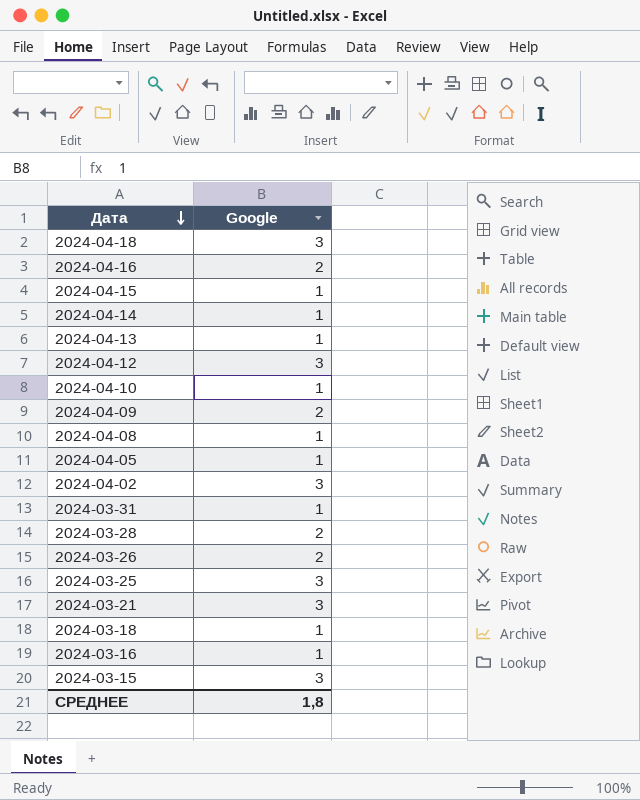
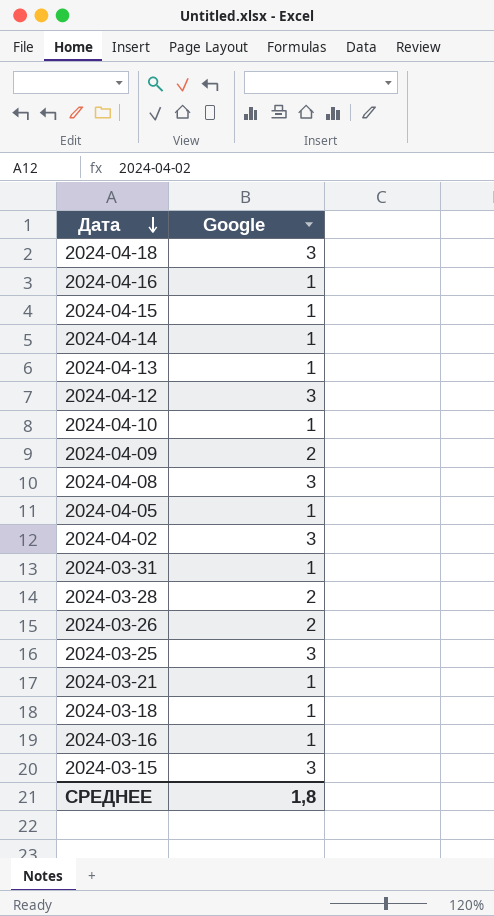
2024-04-16 | Google: 2 -> 1
2024-04-08 | Google: 1 -> 3
2024-03-21 | Google: 3 -> 1

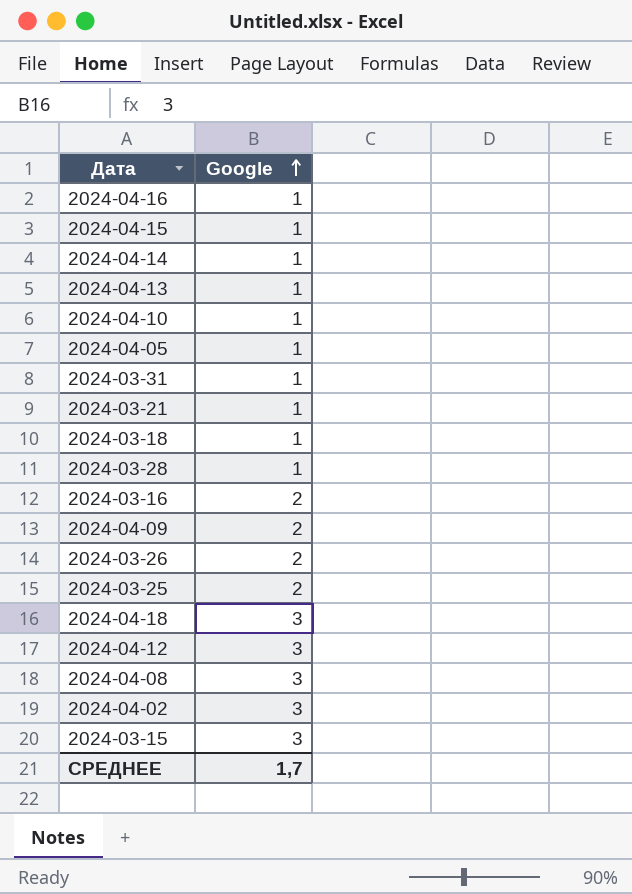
row order: Дата descending -> Google ascending
2024-03-28 | Google: 2 -> 1
2024-03-16 | Google: 1 -> 2
2024-03-25 | Google: 3 -> 2
СРЕДНЕЕ | Google: 1,8 -> 1,7

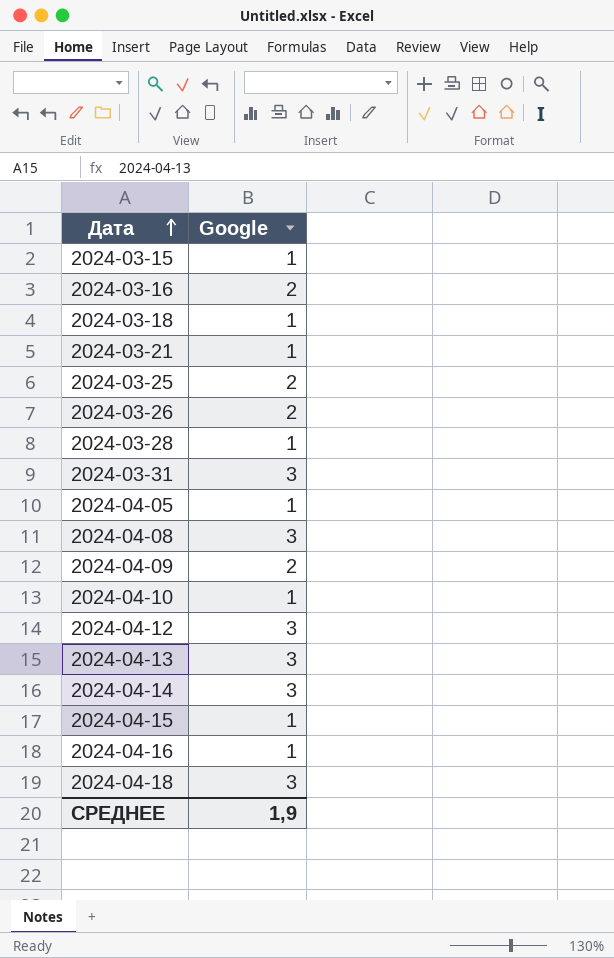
row order: Google ascending -> Дата ascending
row 2024-04-02: 3 -> none
2024-03-15 | Google: 3 -> 1
2024-03-31 | Google: 1 -> 3
2024-04-13 | Google: 1 -> 3
2024-04-14 | Google: 1 -> 3
СРЕДНЕЕ | Google: 1,7 -> 1,9

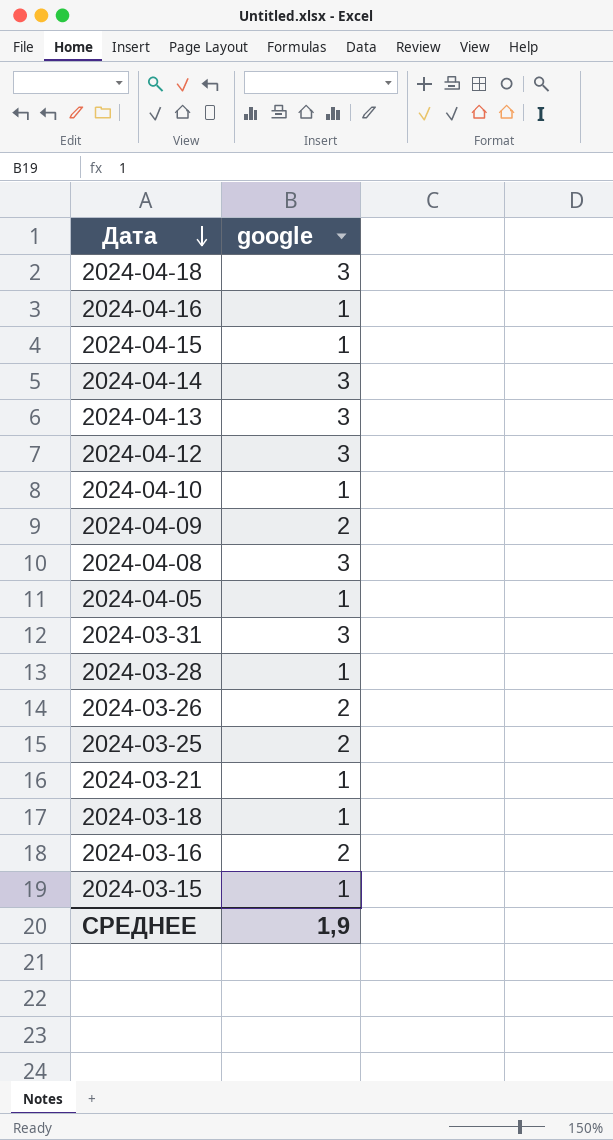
row order: Дата ascending -> Дата descending
column name: Google -> google

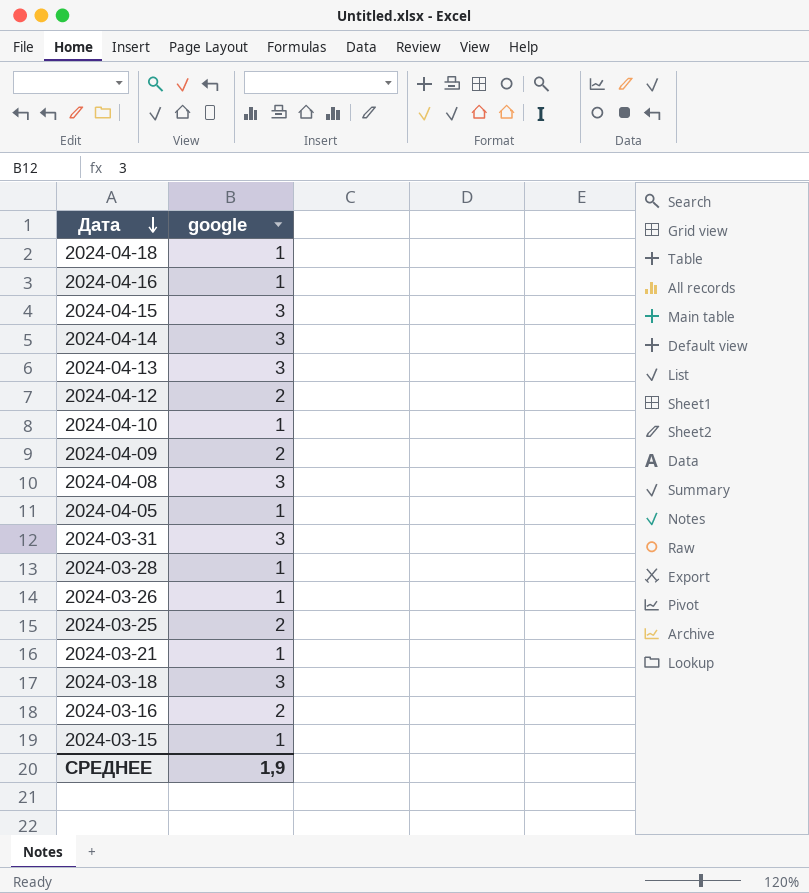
2024-04-18 | google: 3 -> 1
2024-04-15 | google: 1 -> 3
2024-04-12 | google: 3 -> 2
2024-03-26 | google: 2 -> 1
2024-03-18 | google: 1 -> 3

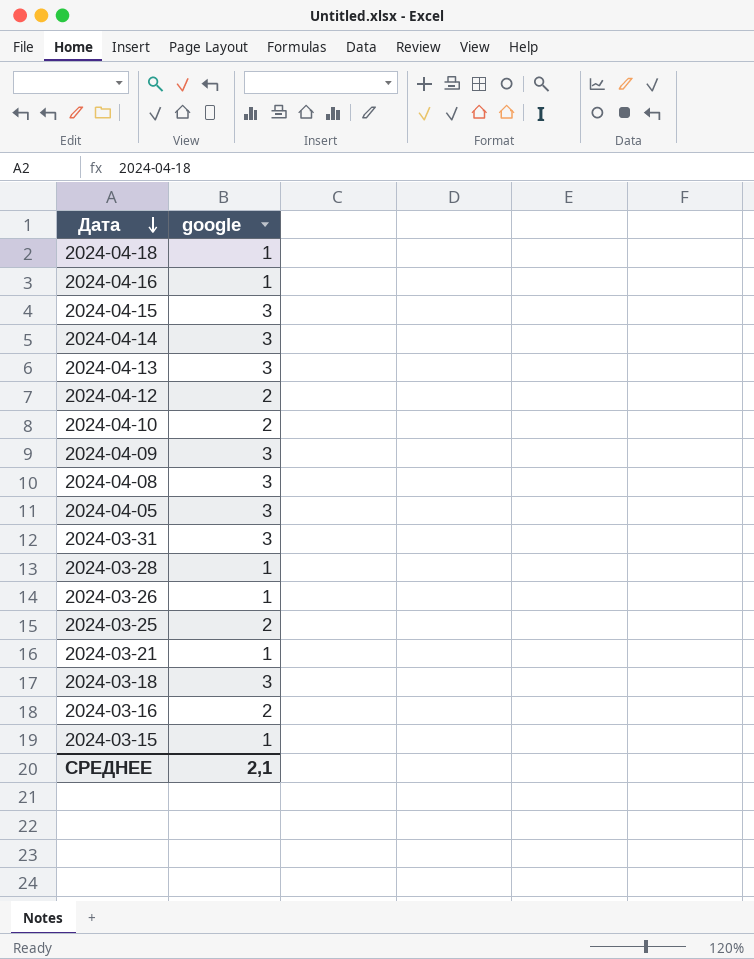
2024-04-10 | google: 1 -> 2
2024-04-09 | google: 2 -> 3
2024-04-05 | google: 1 -> 3
СРЕДНЕЕ | google: 1,9 -> 2,1

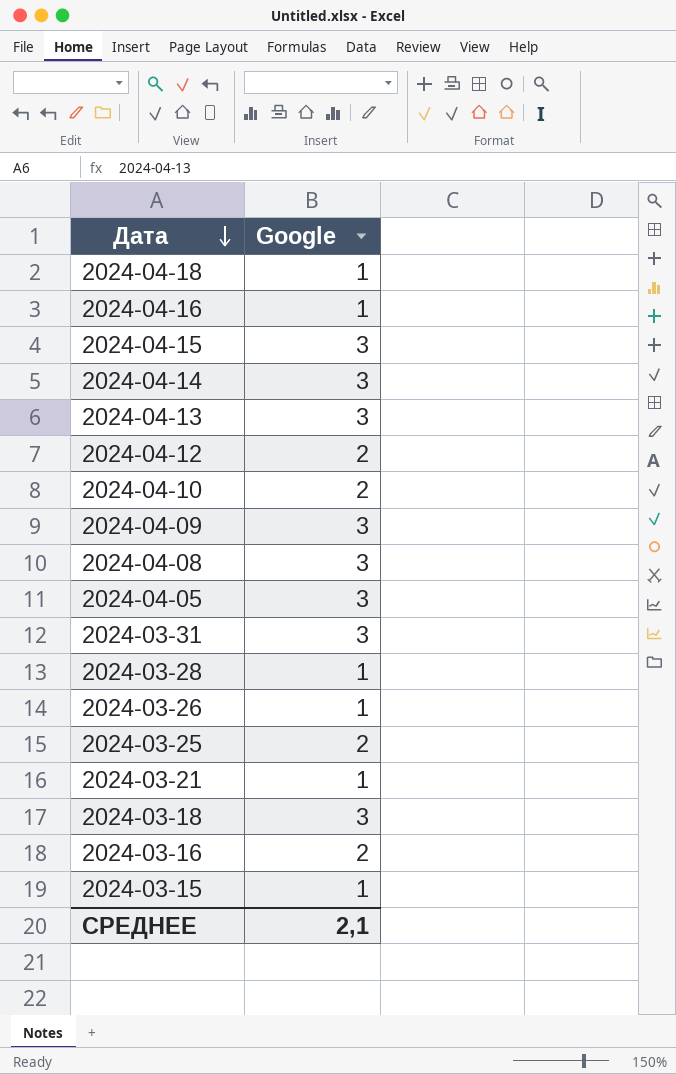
column name: google -> Google

